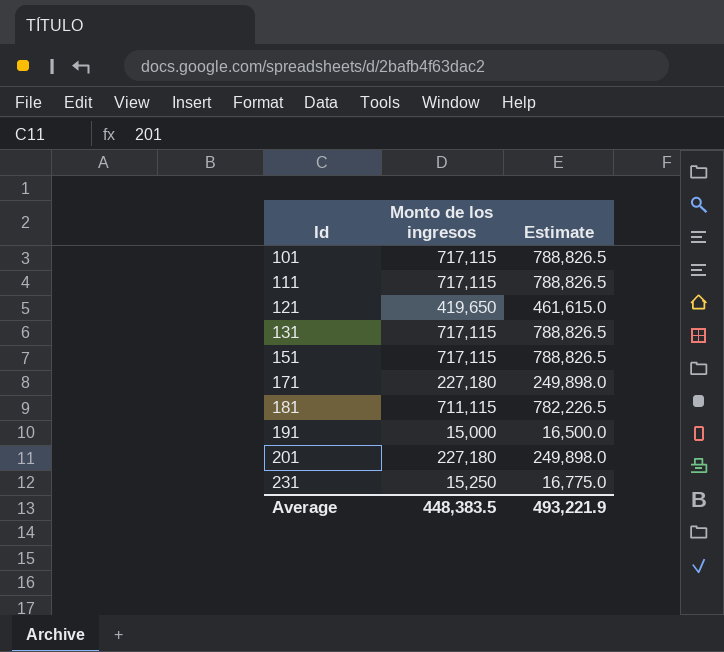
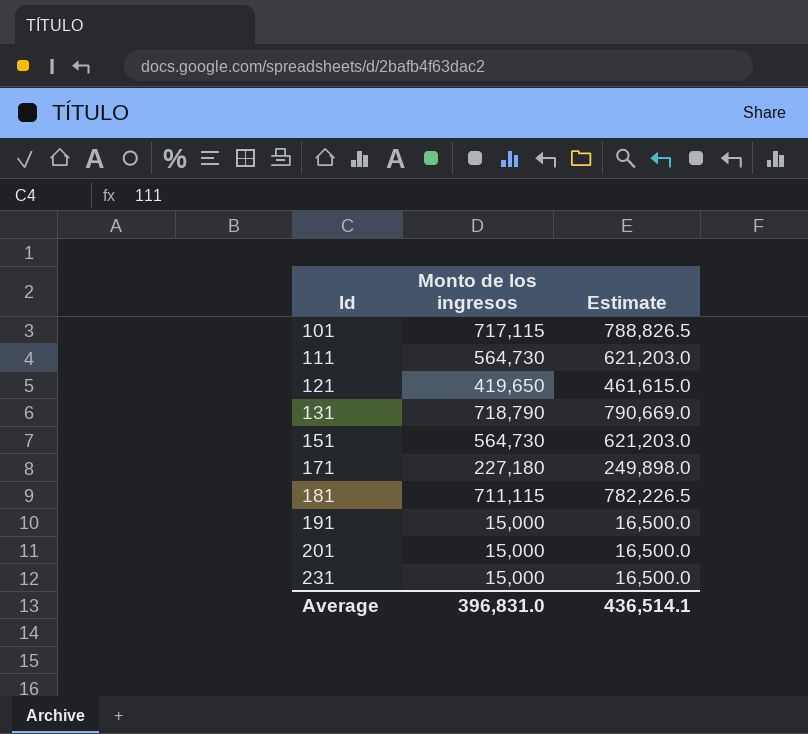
111 | Monto de los ingresos: 717,115 -> 564,730
111 | Estimate: 788,826.5 -> 621,203.0
131 | Monto de los ingresos: 717,115 -> 718,790
131 | Estimate: 788,826.5 -> 790,669.0
151 | Monto de los ingresos: 717,115 -> 564,730
151 | Estimate: 788,826.5 -> 621,203.0
201 | Monto de los ingresos: 227,180 -> 15,000
201 | Estimate: 249,898.0 -> 16,500.0
231 | Monto de los ingresos: 15,250 -> 15,000
231 | Estimate: 16,775.0 -> 16,500.0
Average | Monto de los ingresos: 448,383.5 -> 396,831.0
Average | Estimate: 493,221.9 -> 436,514.1

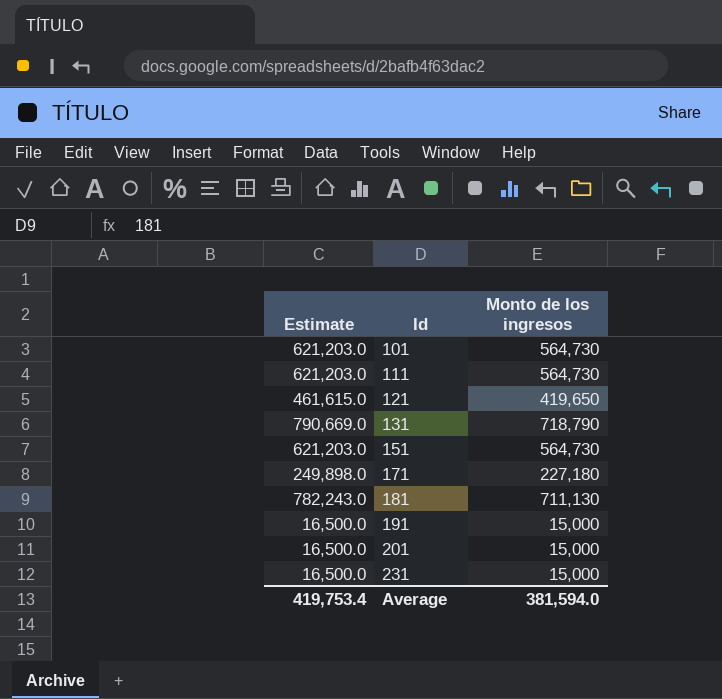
column Estimate | position: 3 -> 1
101 | Estimate: 788,826.5 -> 621,203.0
101 | Monto de los ingresos: 717,115 -> 564,730
181 | Estimate: 782,226.5 -> 782,243.0
181 | Monto de los ingresos: 711,115 -> 711,130
Average | Estimate: 436,514.1 -> 419,753.4
Average | Monto de los ingresos: 396,831.0 -> 381,594.0

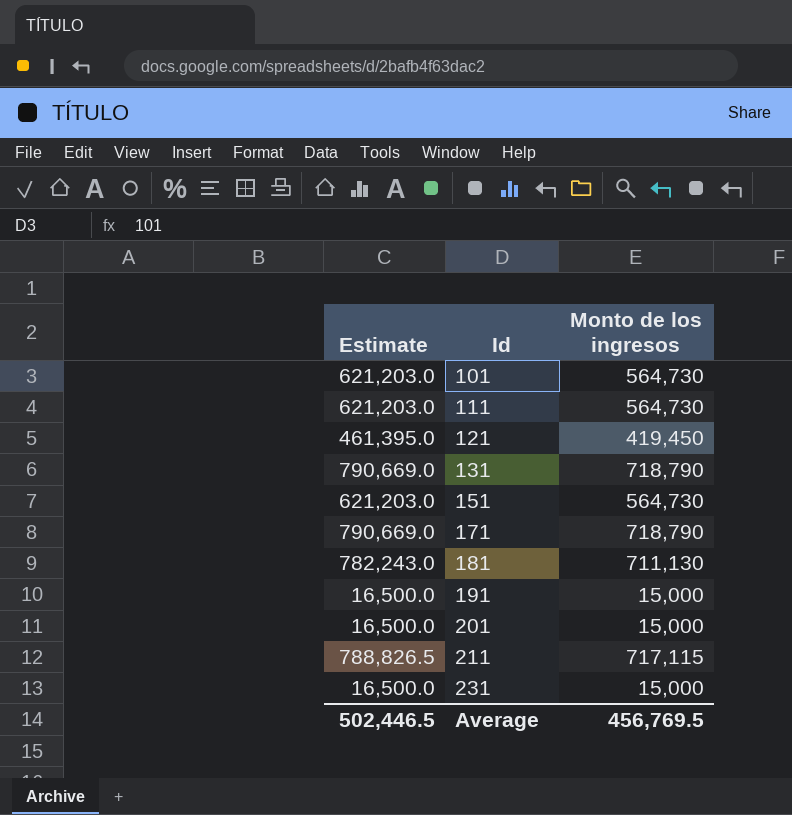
121 | Estimate: 461,615.0 -> 461,395.0
121 | Monto de los ingresos: 419,650 -> 419,450
171 | Estimate: 249,898.0 -> 790,669.0
171 | Monto de los ingresos: 227,180 -> 718,790
row 211: none -> 788,826.5 | 717,115
Average | Estimate: 419,753.4 -> 502,446.5
Average | Monto de los ingresos: 381,594.0 -> 456,769.5

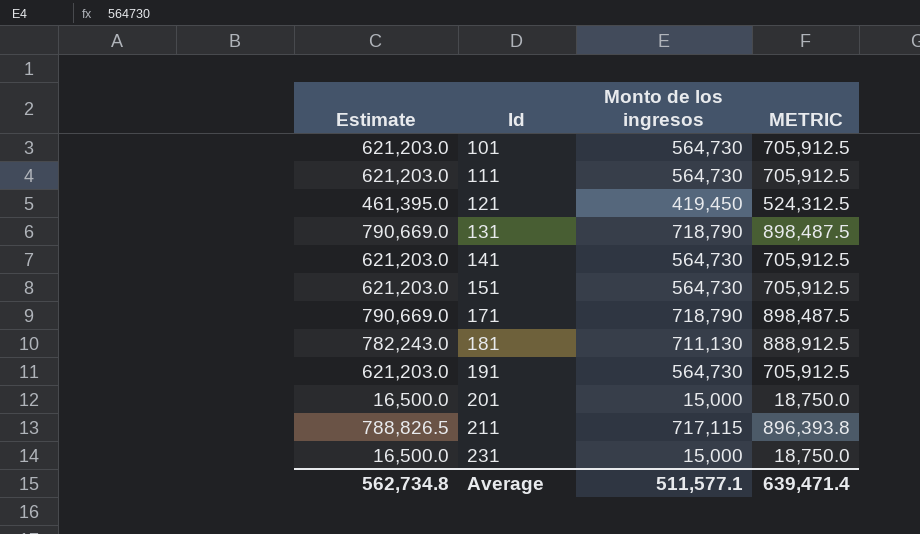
column METRIC | formula: none -> [Monto de los ingresos] * 1.25
row 141: none -> 621,203.0 | 564,730 | 705,912.5
191 | Estimate: 16,500.0 -> 621,203.0
191 | Monto de los ingresos: 15,000 -> 564,730
Average | Estimate: 502,446.5 -> 562,734.8
Average | Monto de los ingresos: 456,769.5 -> 511,577.1

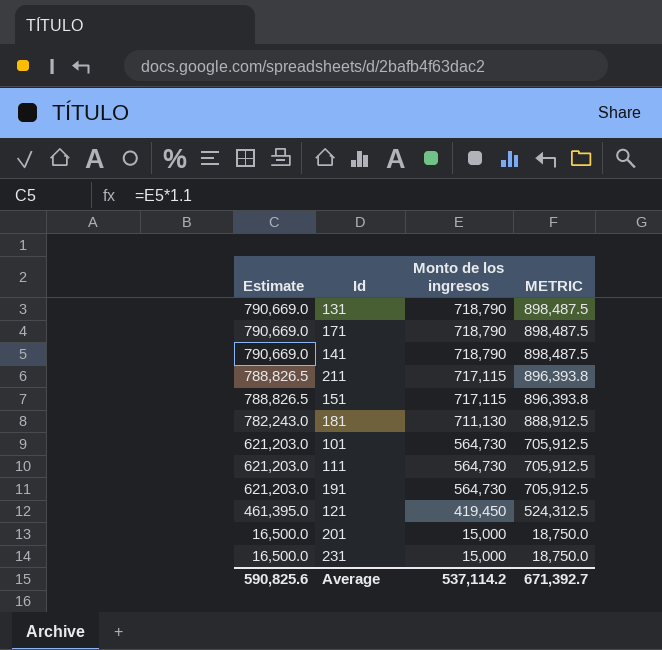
row order: Id ascending -> Estimate descending
141 | Estimate: 621,203.0 -> 790,669.0
141 | Monto de los ingresos: 564,730 -> 718,790
141 | METRIC: 705,912.5 -> 898,487.5
151 | Estimate: 621,203.0 -> 788,826.5
151 | Monto de los ingresos: 564,730 -> 717,115
151 | METRIC: 705,912.5 -> 896,393.8
Average | Estimate: 562,734.8 -> 590,825.6
Average | Monto de los ingresos: 511,577.1 -> 537,114.2
Average | METRIC: 639,471.4 -> 671,392.7

